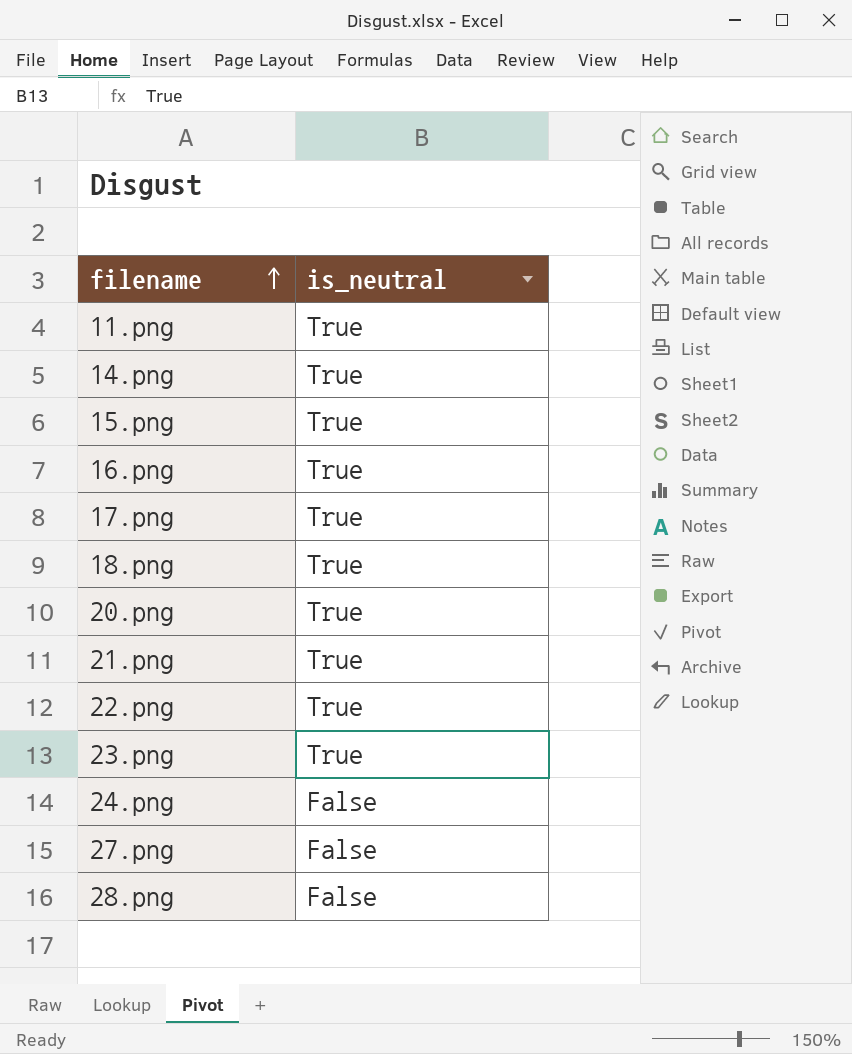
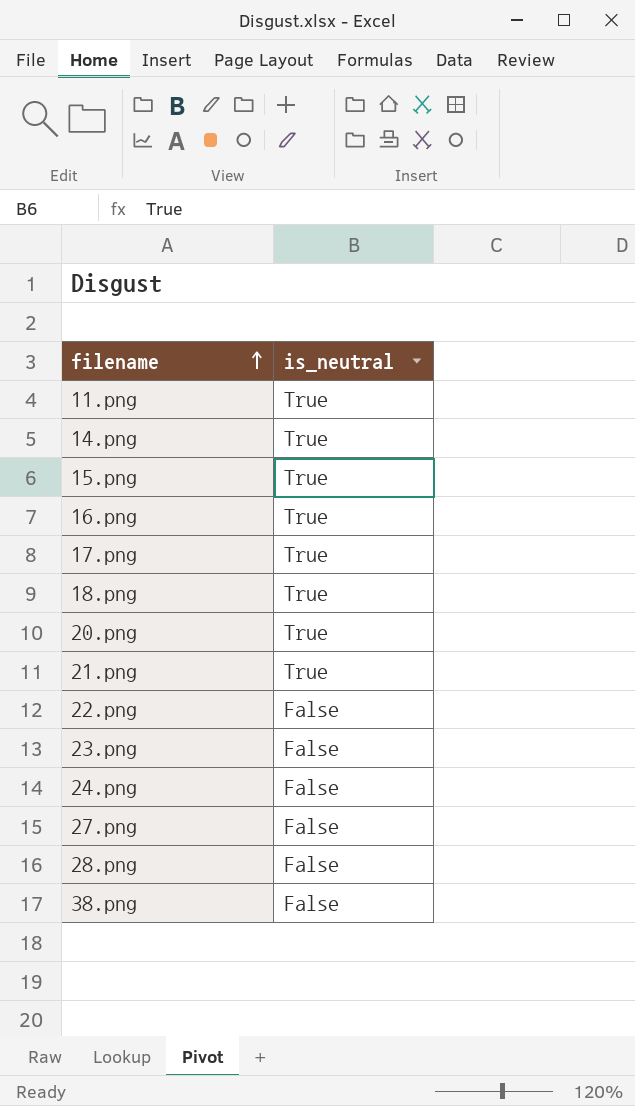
22.png | is_neutral: True -> False
23.png | is_neutral: True -> False
row 38.png: none -> False

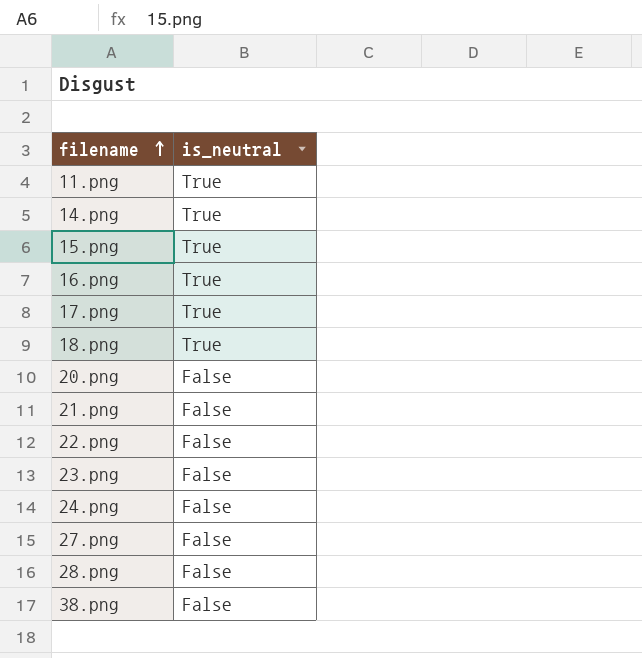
20.png | is_neutral: True -> False
21.png | is_neutral: True -> False

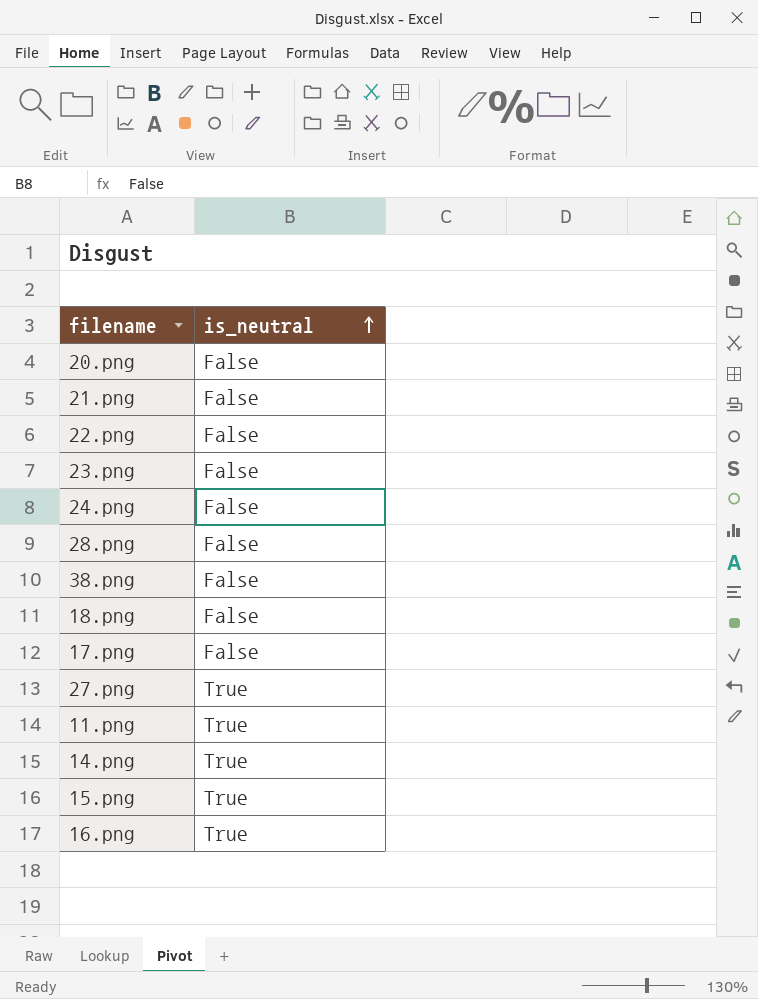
row order: filename ascending -> is_neutral ascending
18.png | is_neutral: True -> False
17.png | is_neutral: True -> False
27.png | is_neutral: False -> True

